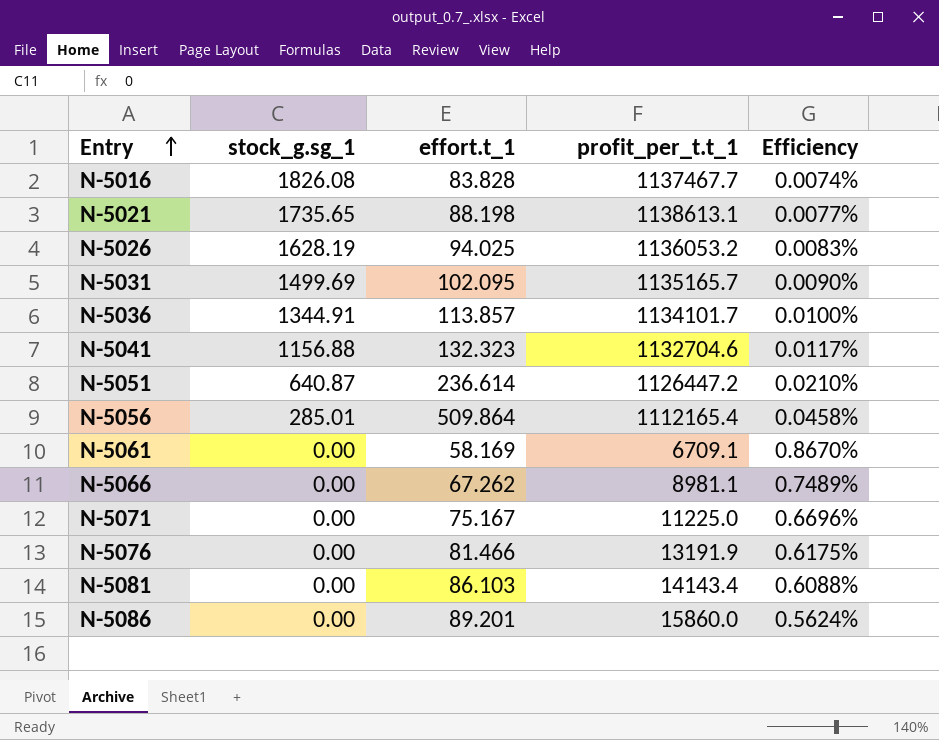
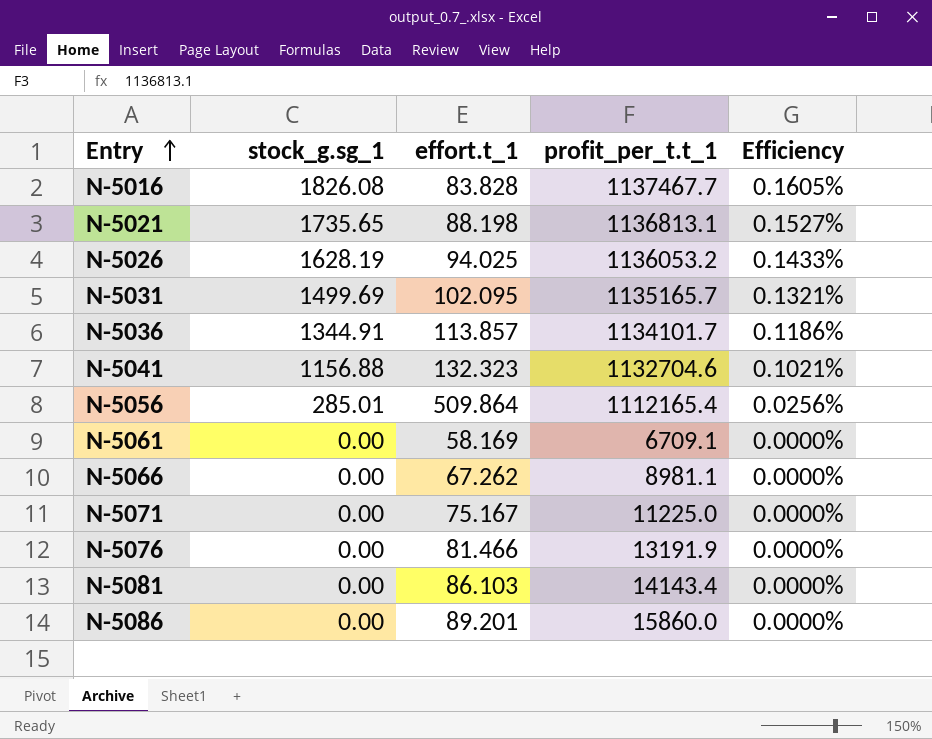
column Efficiency | formula: [effort.t_1] / [profit_per_t.t_1] -> [stock_g.sg_1] / [profit_per_t.t_1]
row N-5051: 640.87 | 236.614 | 1126447.2 | 0.0210% -> none
N-5021 | profit_per_t.t_1: 1138613.1 -> 1136813.1

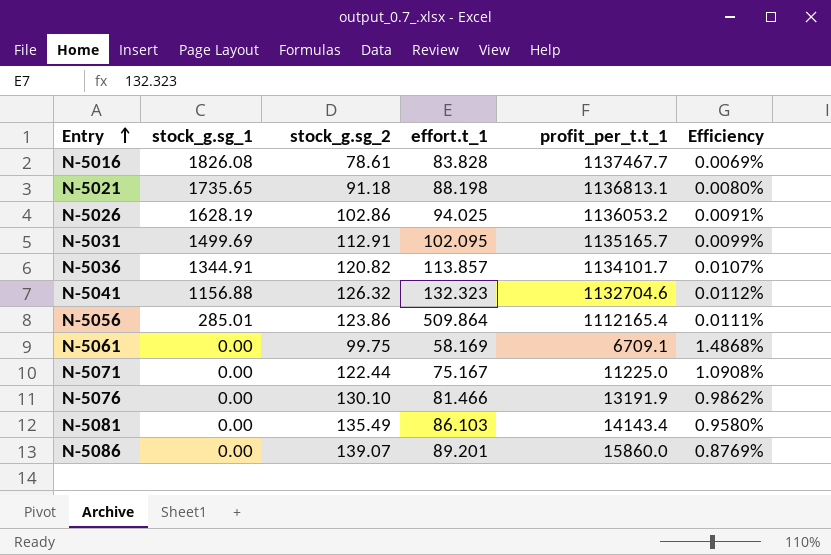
column stock_g.sg_2 | position: none -> 3
column Efficiency | formula: [stock_g.sg_1] / [profit_per_t.t_1] -> [stock_g.sg_2] / [profit_per_t.t_1]
row N-5066: 0.00 | 67.262 | 8981.1 | 0.0000% -> none

